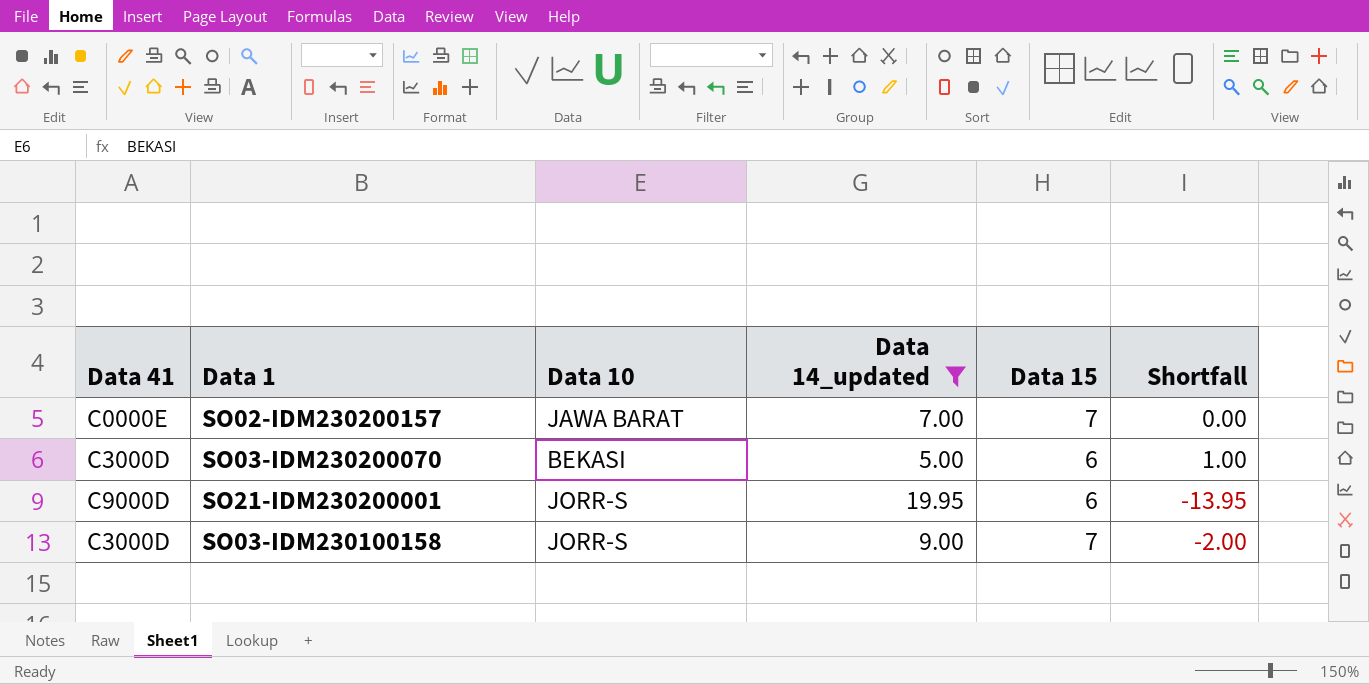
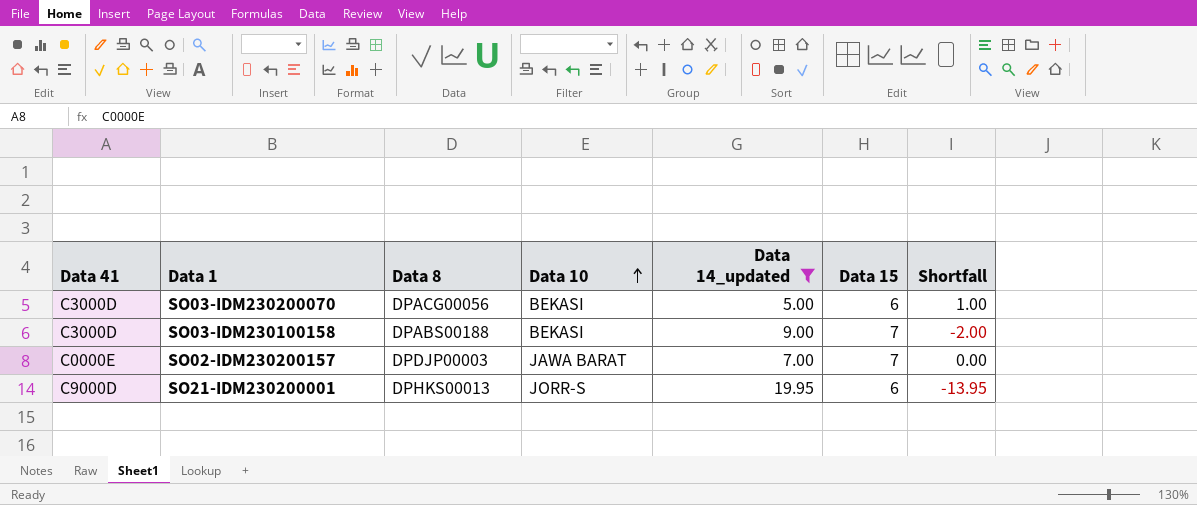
row order: none -> Data 10 ascending
column Data 8 | position: none -> 3
SO03-IDM230100158 | Data 10: JORR-S -> BEKASI

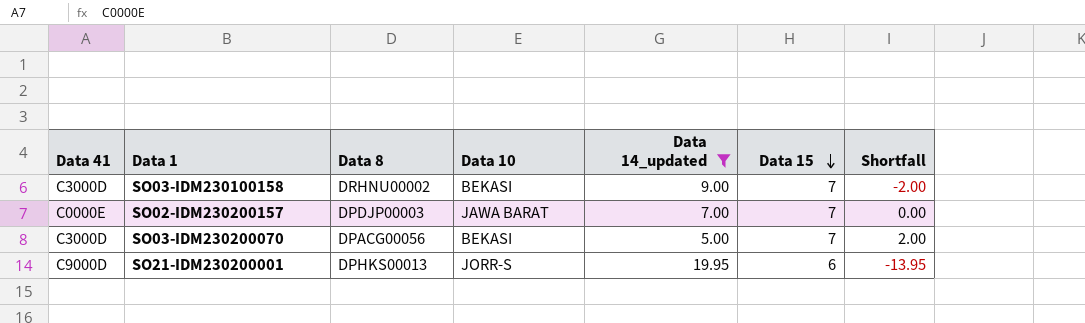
row order: Data 10 ascending -> Data 15 descending
SO03-IDM230100158 | Data 8: DPABS00188 -> DRHNU00002
SO03-IDM230200070 | Data 15: 6 -> 7
SO03-IDM230200070 | Shortfall: 1.00 -> 2.00

